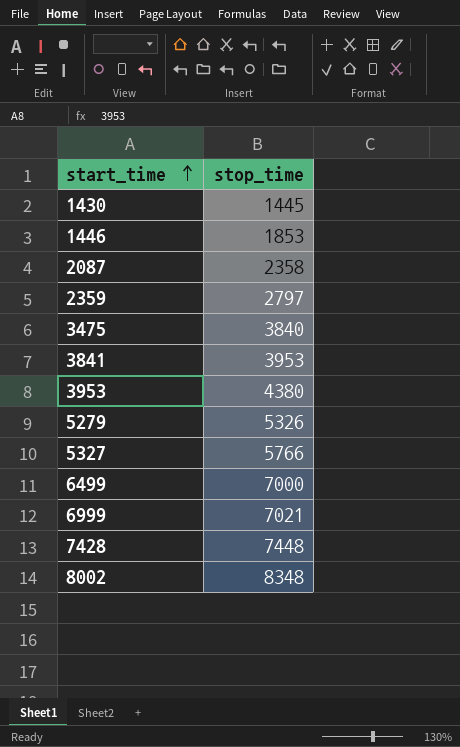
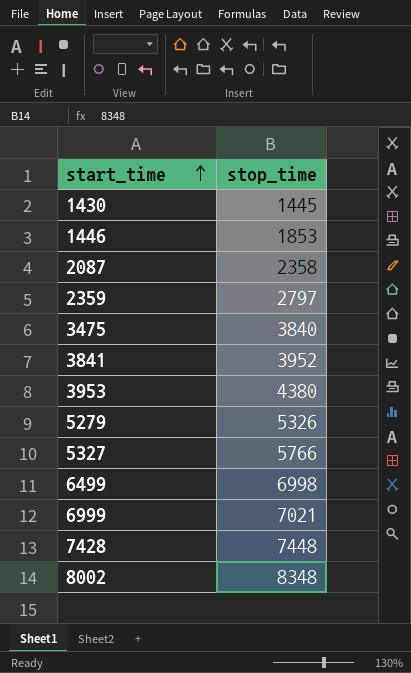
3841 | stop_time: 3953 -> 3952
6499 | stop_time: 7000 -> 6998

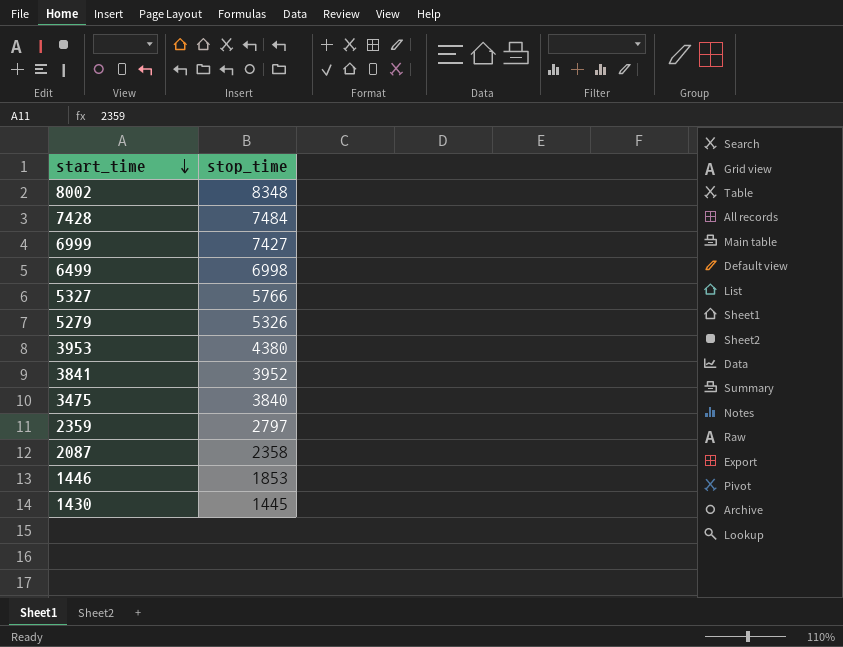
row order: start_time ascending -> start_time descending
7428 | stop_time: 7448 -> 7484
6999 | stop_time: 7021 -> 7427

